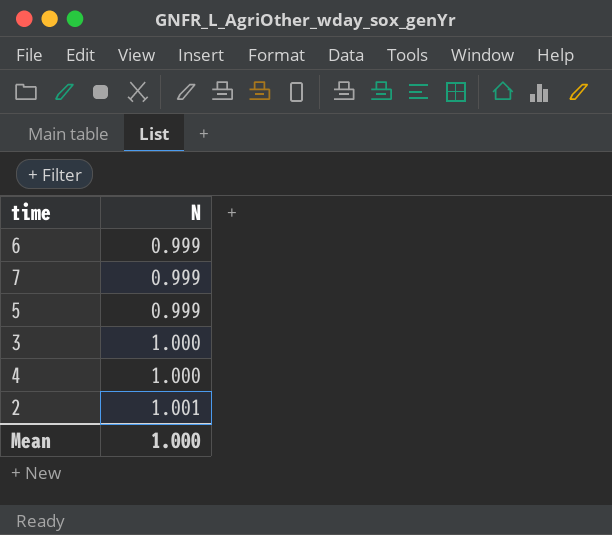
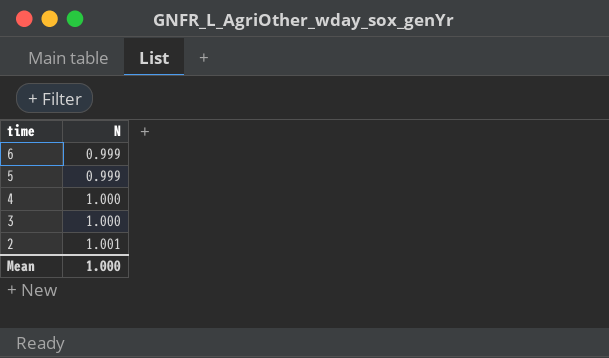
row order: N ascending -> time descending
row 7: 0.999 -> none

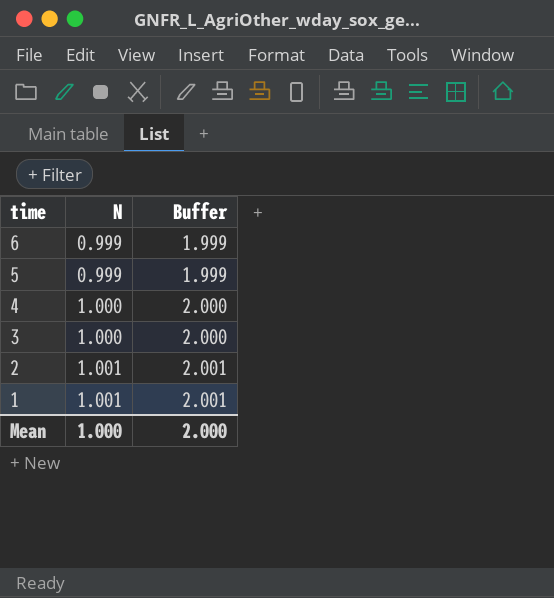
column Buffer | formula: none -> [N] + 1
row 1: none -> 1.001 | 2.001

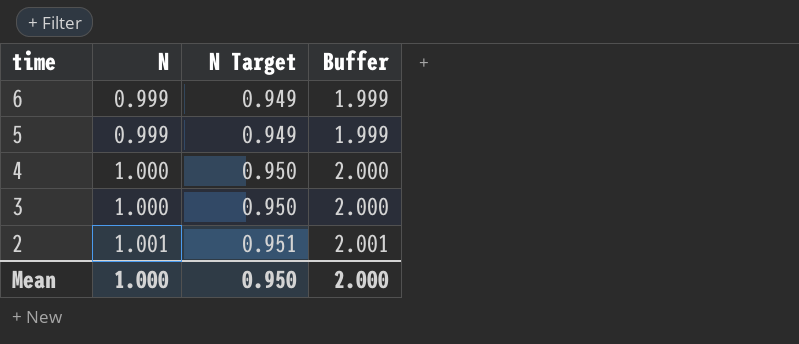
column N Target | formula: none -> [N] * 0.95
row 1: 1.001 | 2.001 -> none

